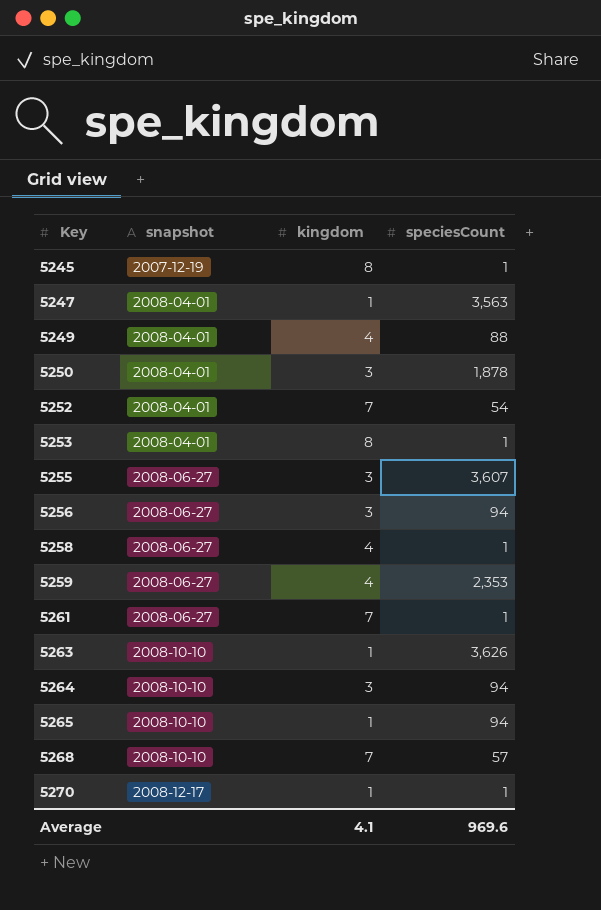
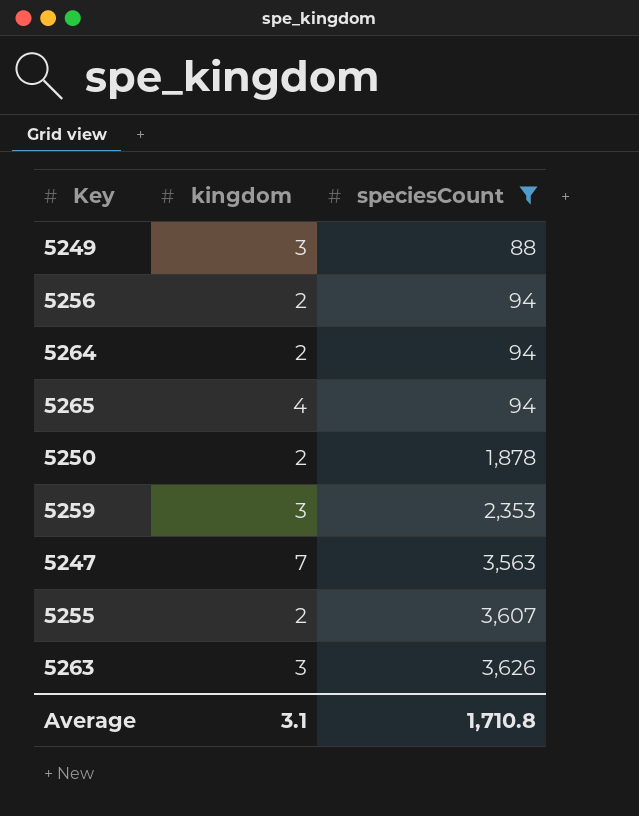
filter: none -> speciesCount >= 88
row order: Key ascending -> speciesCount ascending
column snapshot | position: 2 -> none
5249 | kingdom: 4 -> 3
5256 | kingdom: 3 -> 2
5264 | kingdom: 3 -> 2
5265 | kingdom: 1 -> 4
5250 | kingdom: 3 -> 2
5259 | kingdom: 4 -> 3
5247 | kingdom: 1 -> 7
5255 | kingdom: 3 -> 2
5263 | kingdom: 1 -> 3
Average | kingdom: 4.1 -> 3.1
Average | speciesCount: 969.6 -> 1,710.8

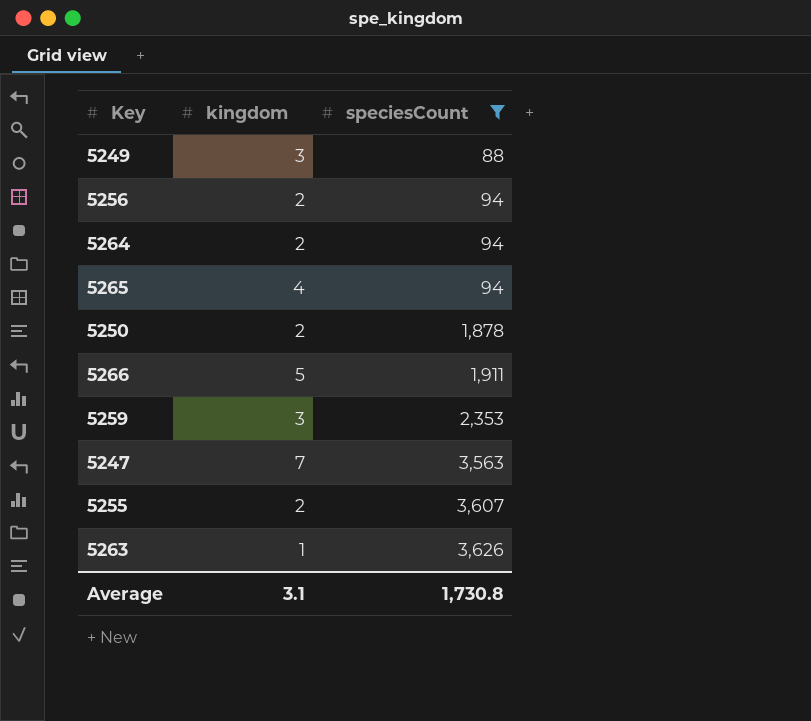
row 5266: none -> 5 | 1,911
5263 | kingdom: 3 -> 1
Average | speciesCount: 1,710.8 -> 1,730.8

